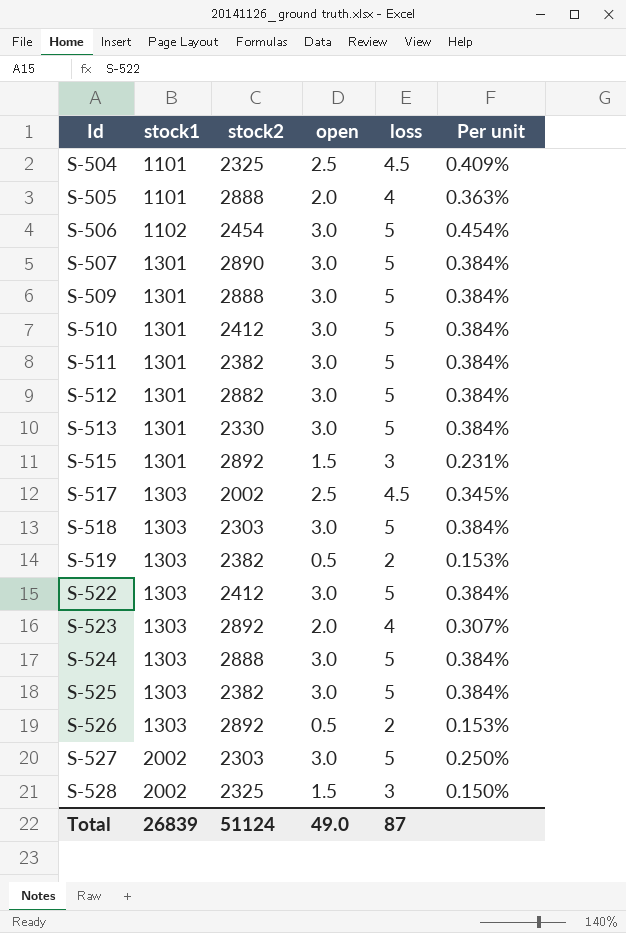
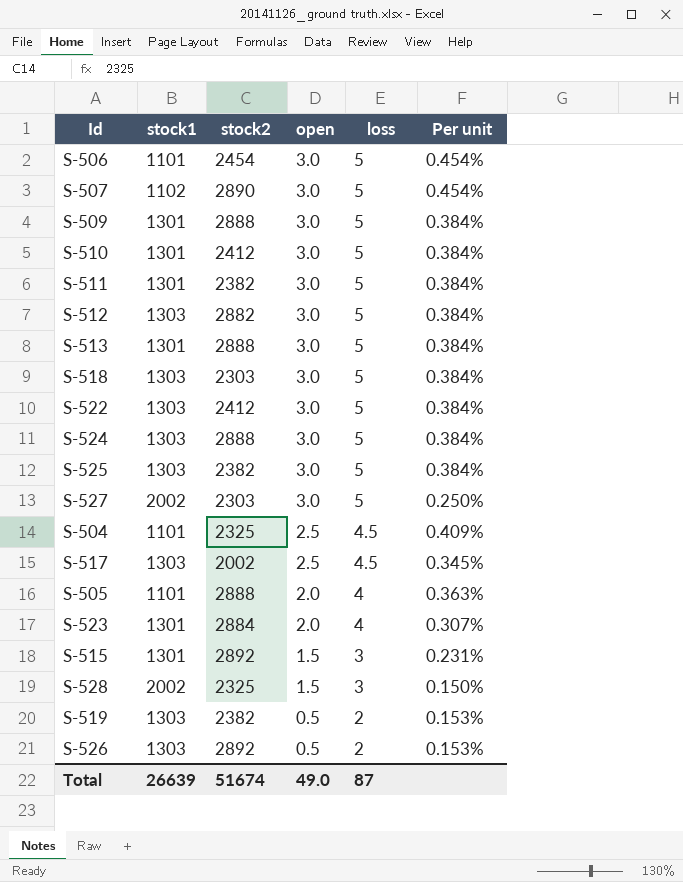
row order: Id ascending -> open descending
S-506 | stock1: 1102 -> 1101
S-507 | stock1: 1301 -> 1102
S-507 | Per unit: 0.384% -> 0.454%
S-512 | stock1: 1301 -> 1303
S-513 | stock2: 2330 -> 2888
S-523 | stock1: 1303 -> 1301
S-523 | stock2: 2892 -> 2884
Total | stock1: 26839 -> 26639
Total | stock2: 51124 -> 51674

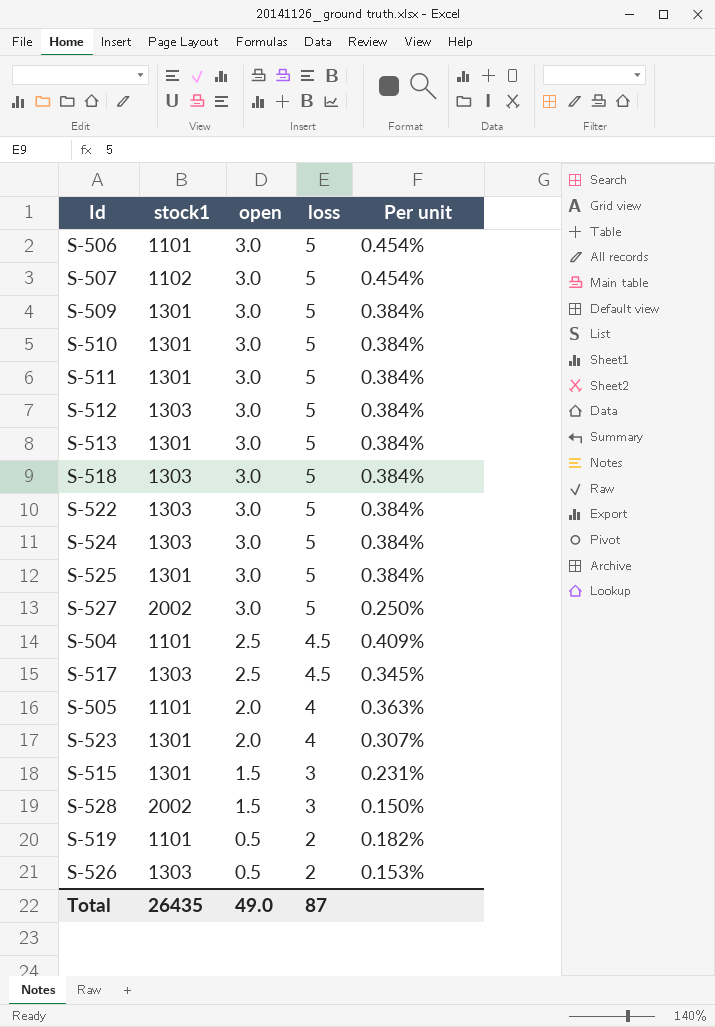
column stock2 | position: 3 -> none
S-525 | stock1: 1303 -> 1301
S-519 | stock1: 1303 -> 1101
S-519 | Per unit: 0.153% -> 0.182%
Total | stock1: 26639 -> 26435

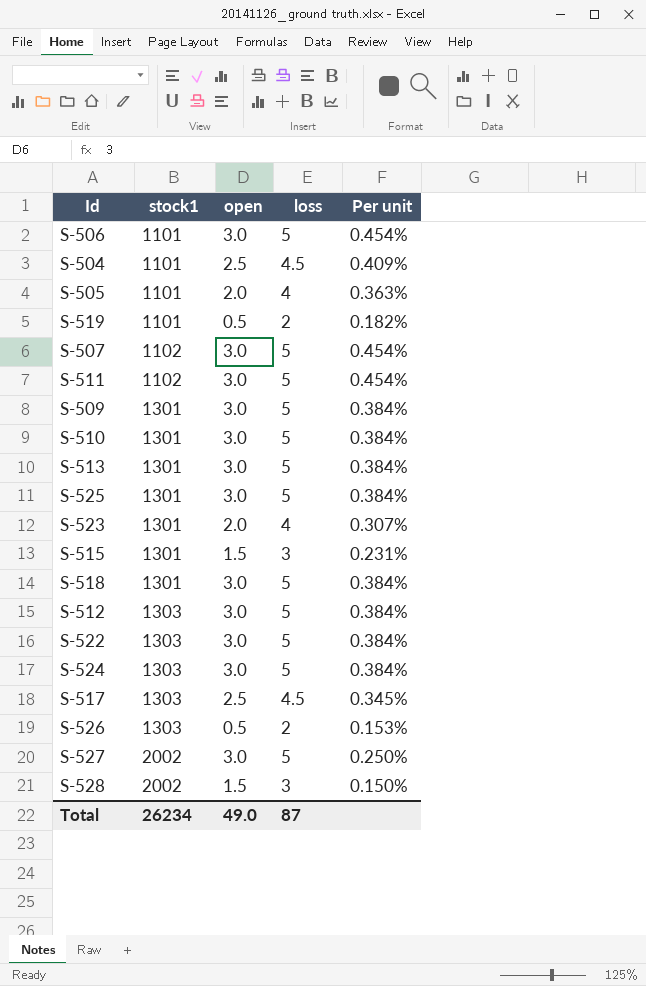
row order: open descending -> stock1 ascending
S-511 | stock1: 1301 -> 1102
S-511 | Per unit: 0.384% -> 0.454%
S-518 | stock1: 1303 -> 1301
Total | stock1: 26435 -> 26234

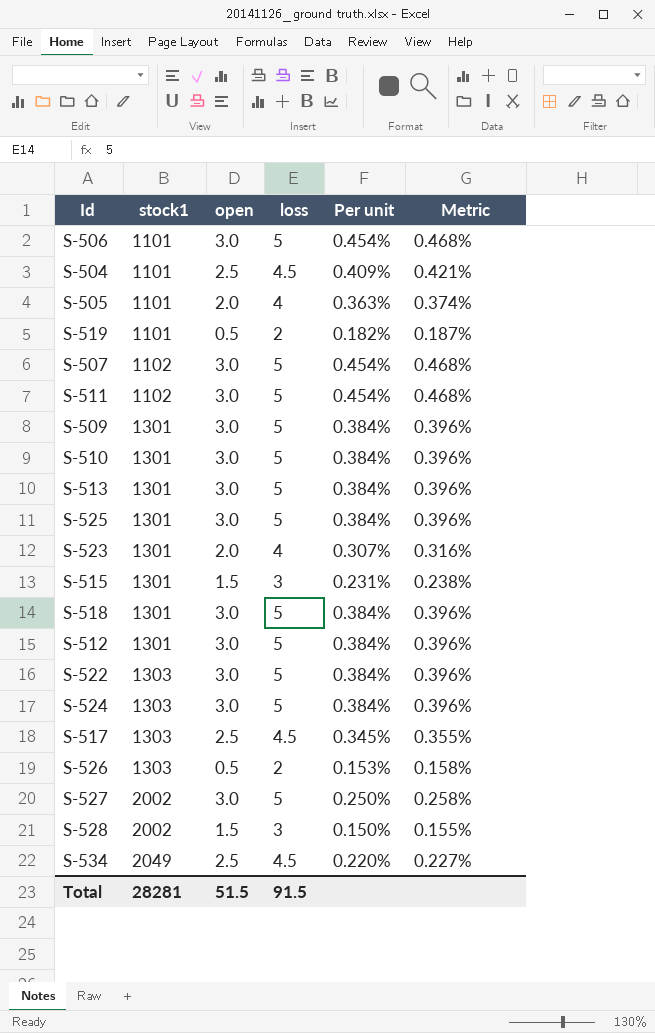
column Metric | formula: none -> [Per unit] * 1.03
S-512 | stock1: 1303 -> 1301
row S-534: none -> 2049 | 2.5 | 4.5 | 0.220% | 0.227%
Total | stock1: 26234 -> 28281
Total | open: 49.0 -> 51.5
Total | loss: 87 -> 91.5

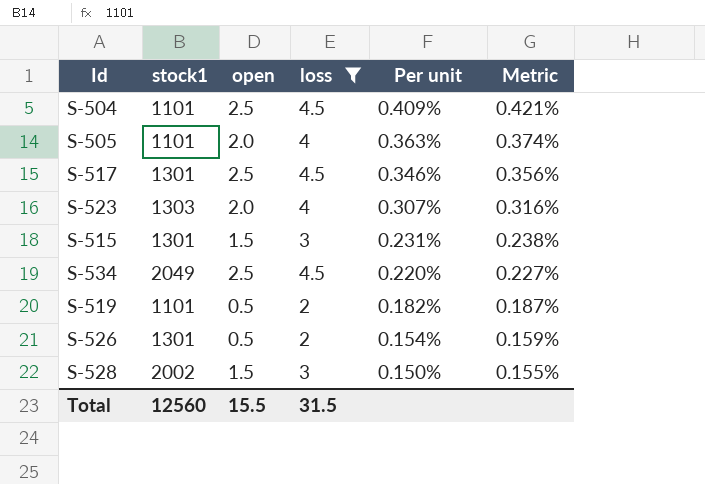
filter: none -> loss != 5
row order: stock1 ascending -> Per unit descending
S-517 | stock1: 1303 -> 1301
S-517 | Per unit: 0.345% -> 0.346%
S-517 | Metric: 0.355% -> 0.356%
S-523 | stock1: 1301 -> 1303
S-526 | stock1: 1303 -> 1301
S-526 | Per unit: 0.153% -> 0.154%
S-526 | Metric: 0.158% -> 0.159%
Total | stock1: 28281 -> 12560
Total | open: 51.5 -> 15.5
Total | loss: 91.5 -> 31.5

